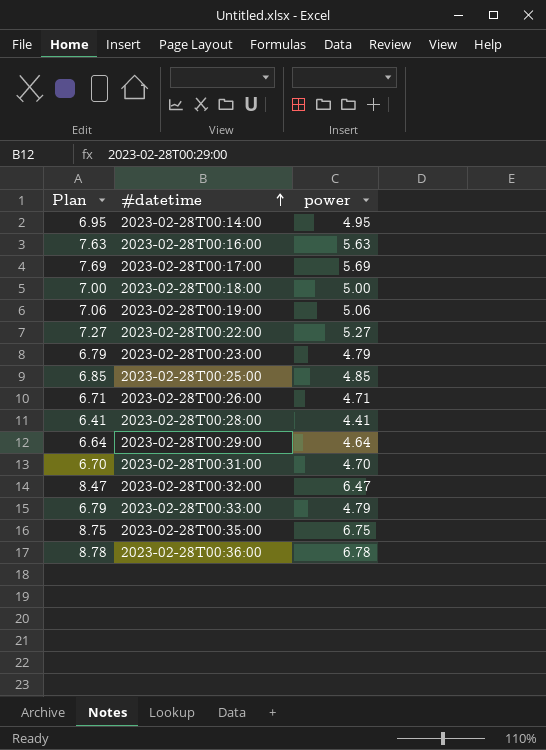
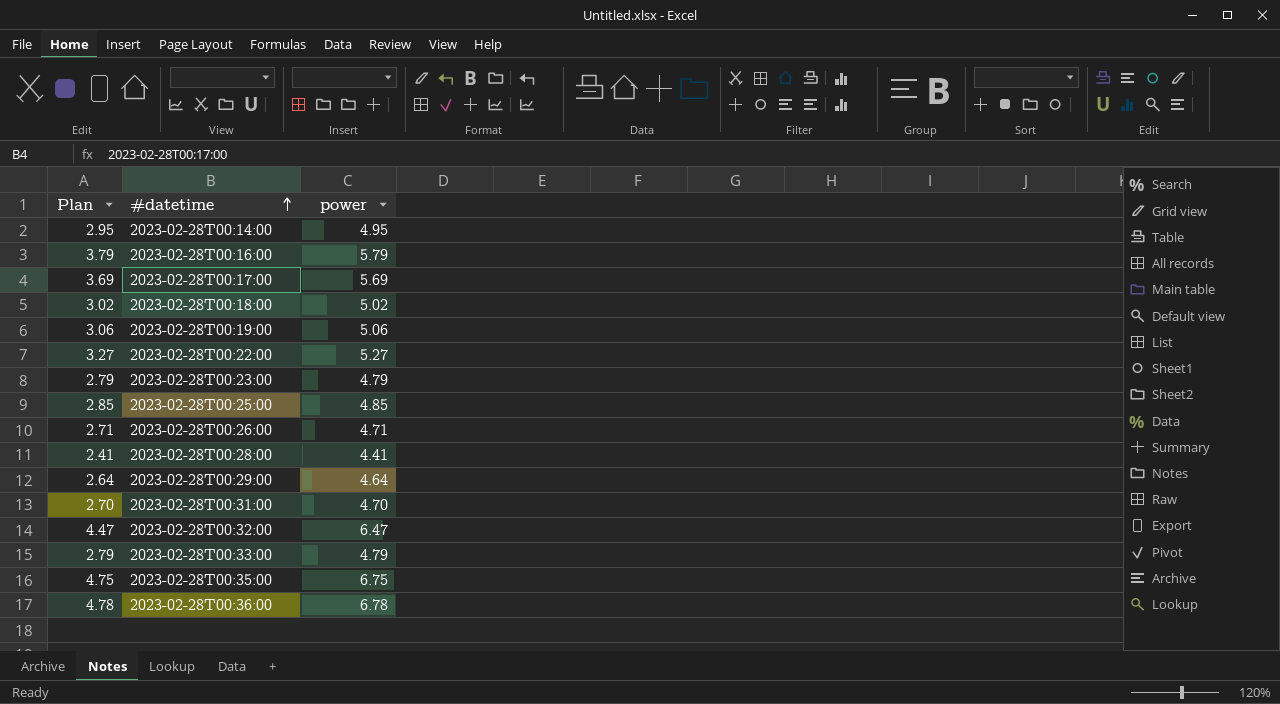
column Plan | formula: [power] + 2 -> [power] - 2
2023-02-28T00:16:00 | power: 5.63 -> 5.79
2023-02-28T00:18:00 | power: 5.00 -> 5.02

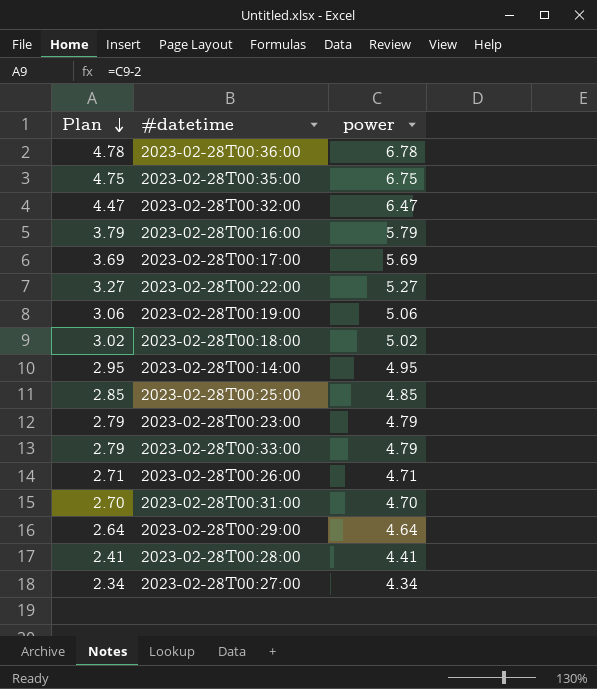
row order: #datetime ascending -> Plan descending
row 2023-02-28T00:27:00: none -> 2.34 | 4.34

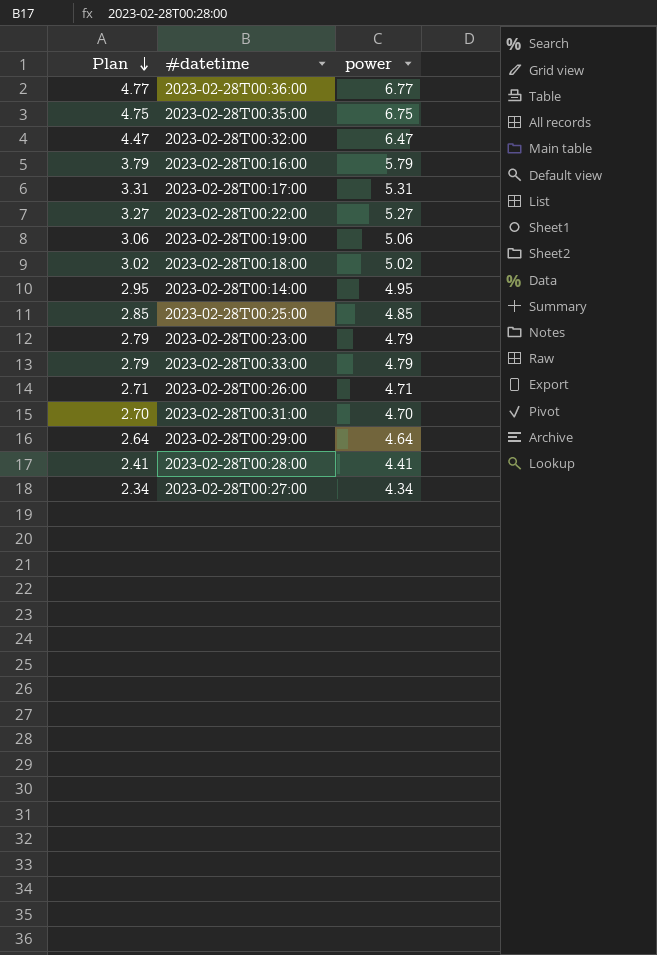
2023-02-28T00:36:00 | Plan: 4.78 -> 4.77
2023-02-28T00:36:00 | power: 6.78 -> 6.77
2023-02-28T00:17:00 | Plan: 3.69 -> 3.31
2023-02-28T00:17:00 | power: 5.69 -> 5.31

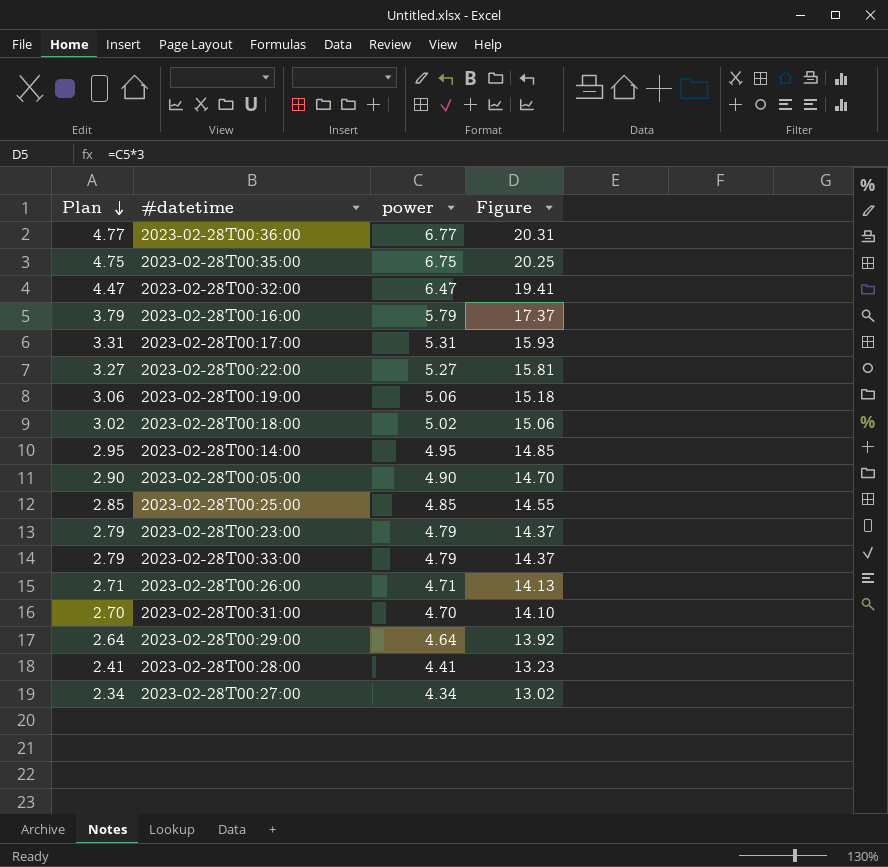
column Figure | formula: none -> [power] * 3
row 2023-02-28T00:05:00: none -> 2.90 | 4.90 | 14.70

